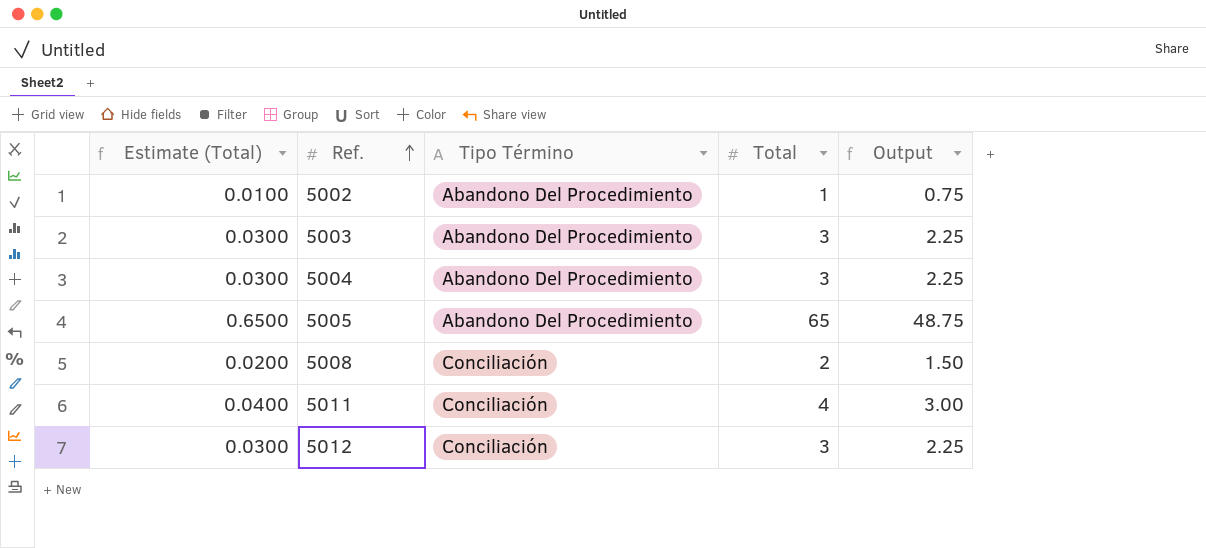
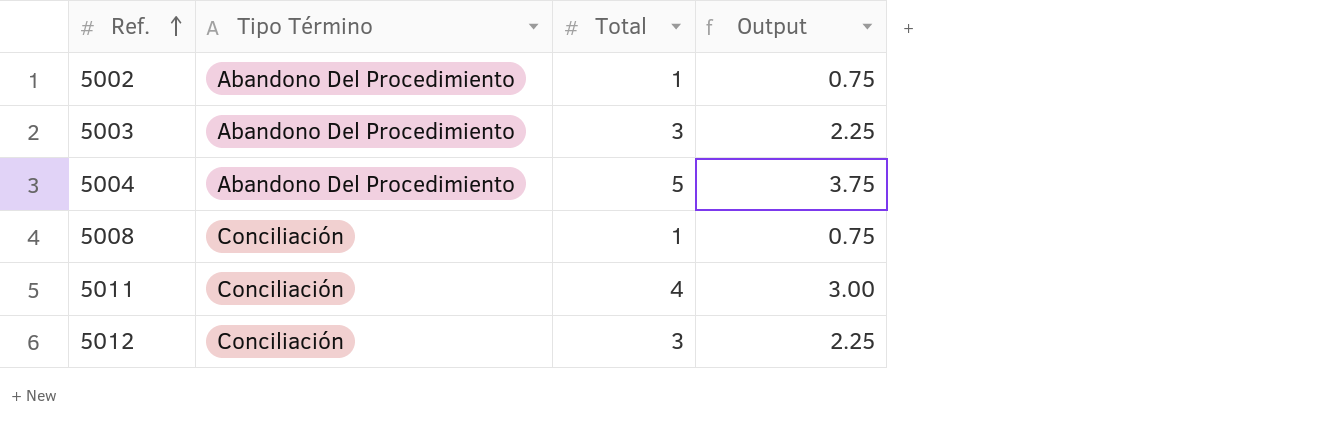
column Estimate (Total) | formula: [Total] * 0.01 -> none
row 5005: 0.6500 | Abandono Del Procedimiento | 65 | 48.75 -> none
5004 | Total: 3 -> 5
5004 | Output: 2.25 -> 3.75
5008 | Total: 2 -> 1
5008 | Output: 1.50 -> 0.75

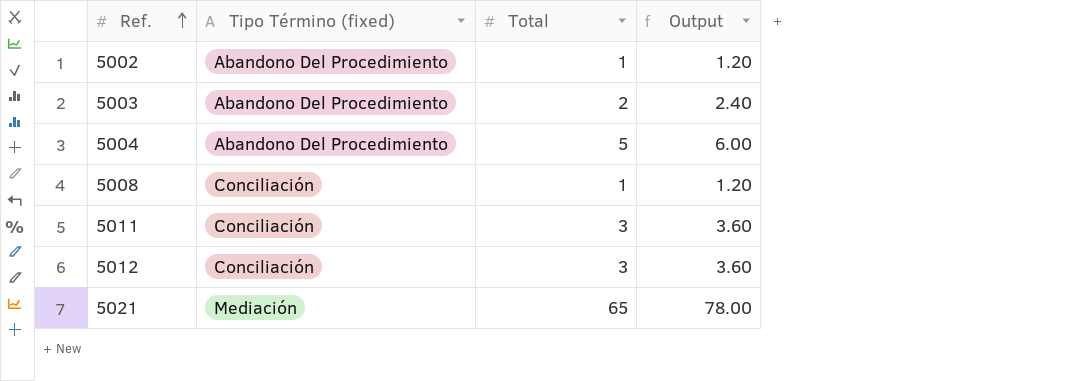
column name: Tipo Término -> Tipo Término (fixed)
column Output | formula: [Total] * 0.75 -> [Total] * 1.2
5003 | Total: 3 -> 2
5011 | Total: 4 -> 3
row 5021: none -> Mediación | 65 | 78.00

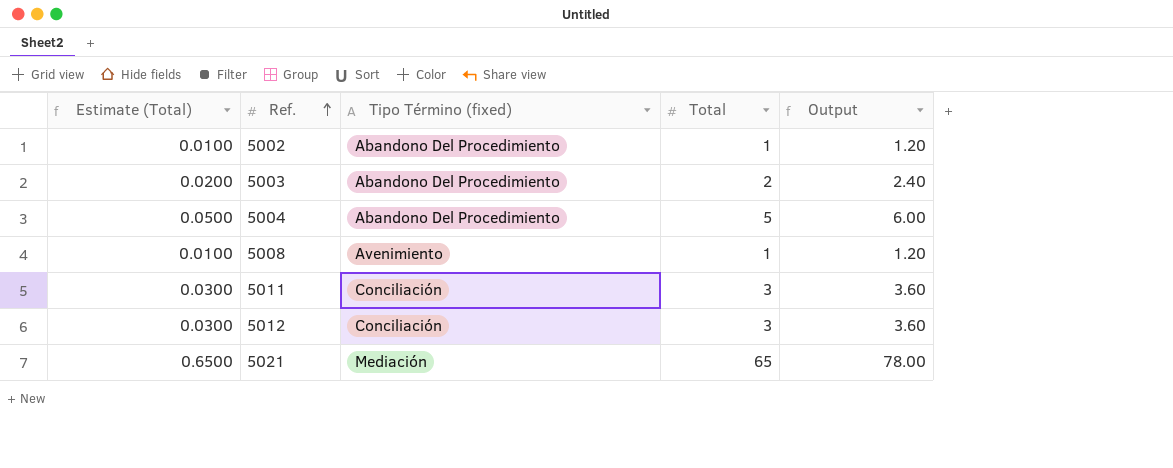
column Estimate (Total) | formula: none -> [Total] * 0.01
5008 | Tipo Término (fixed): Conciliación -> Avenimiento

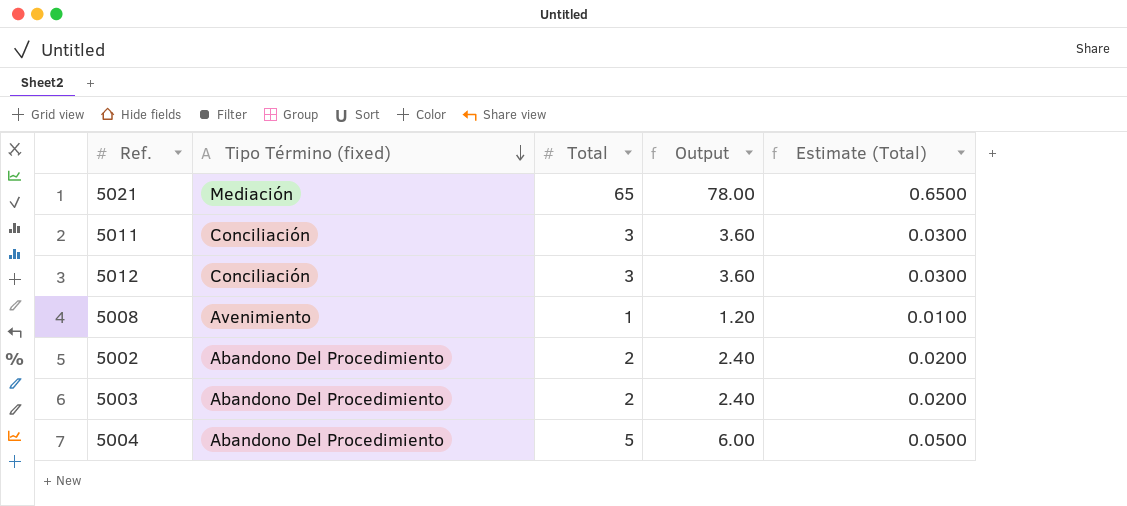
row order: Ref. ascending -> Tipo Término (fixed) descending
column Estimate (Total) | position: 1 -> 5
5002 | Total: 1 -> 2
5002 | Output: 1.20 -> 2.40
5002 | Estimate (Total): 0.0100 -> 0.0200

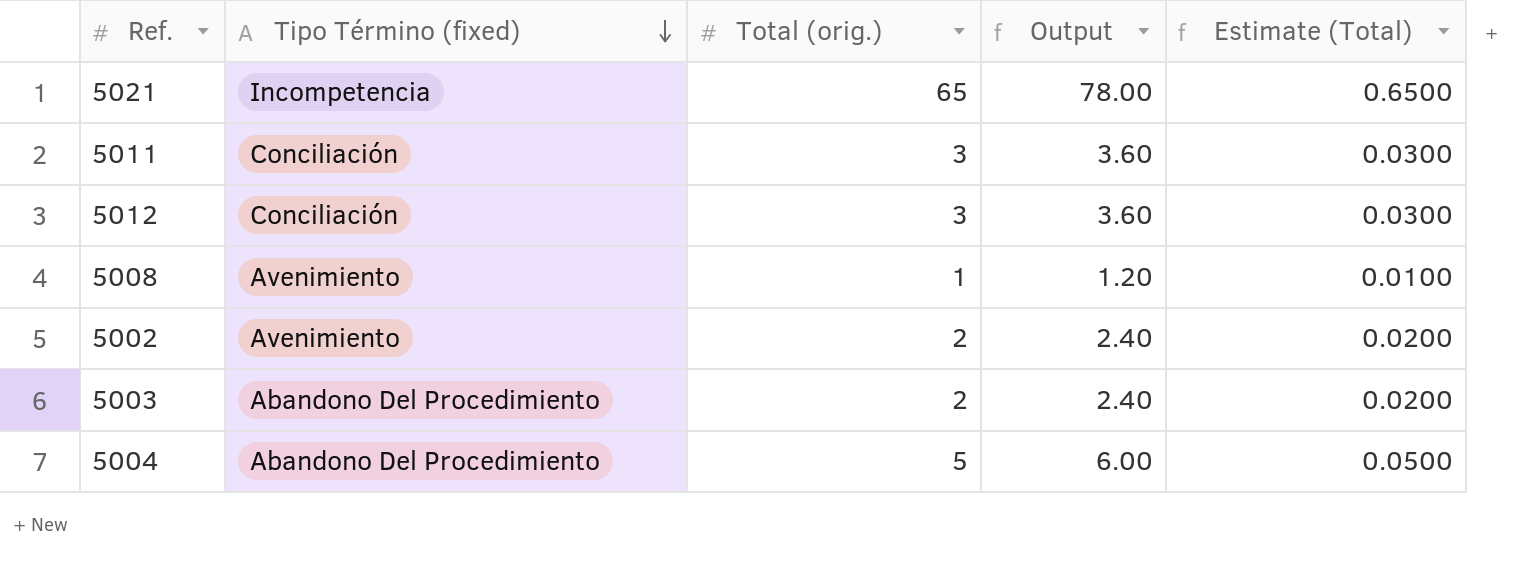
column name: Total -> Total (orig.)
5021 | Tipo Término (fixed): Mediación -> Incompetencia
5002 | Tipo Término (fixed): Abandono Del Procedimiento -> Avenimiento

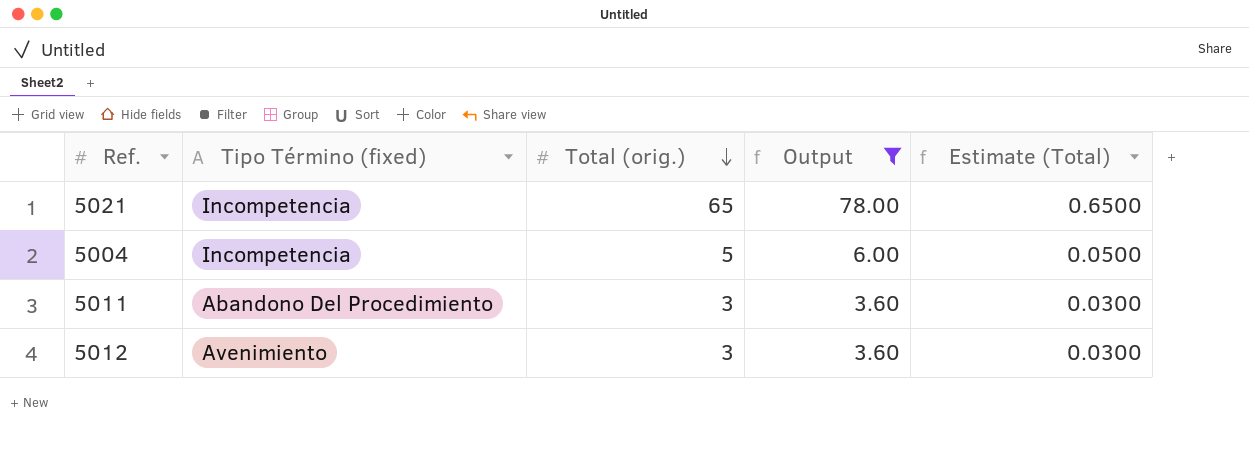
filter: none -> Output >= 3.60
row order: Tipo Término (fixed) descending -> Total (orig.) descending
5004 | Tipo Término (fixed): Abandono Del Procedimiento -> Incompetencia
5011 | Tipo Término (fixed): Conciliación -> Abandono Del Procedimiento
5012 | Tipo Término (fixed): Conciliación -> Avenimiento

